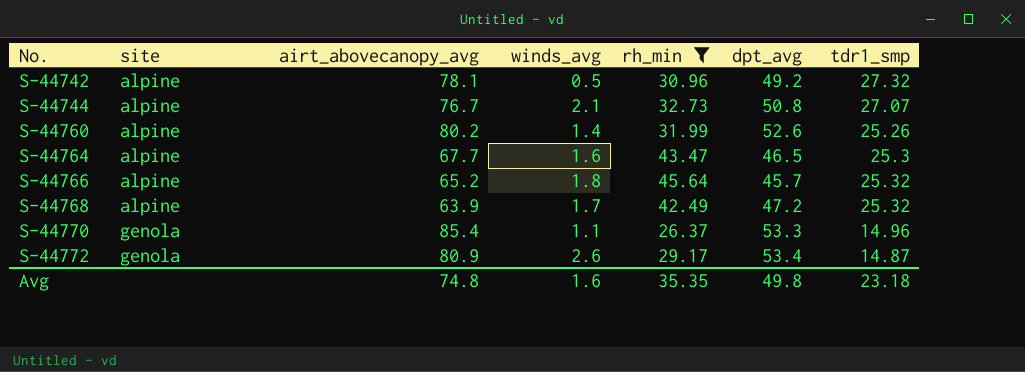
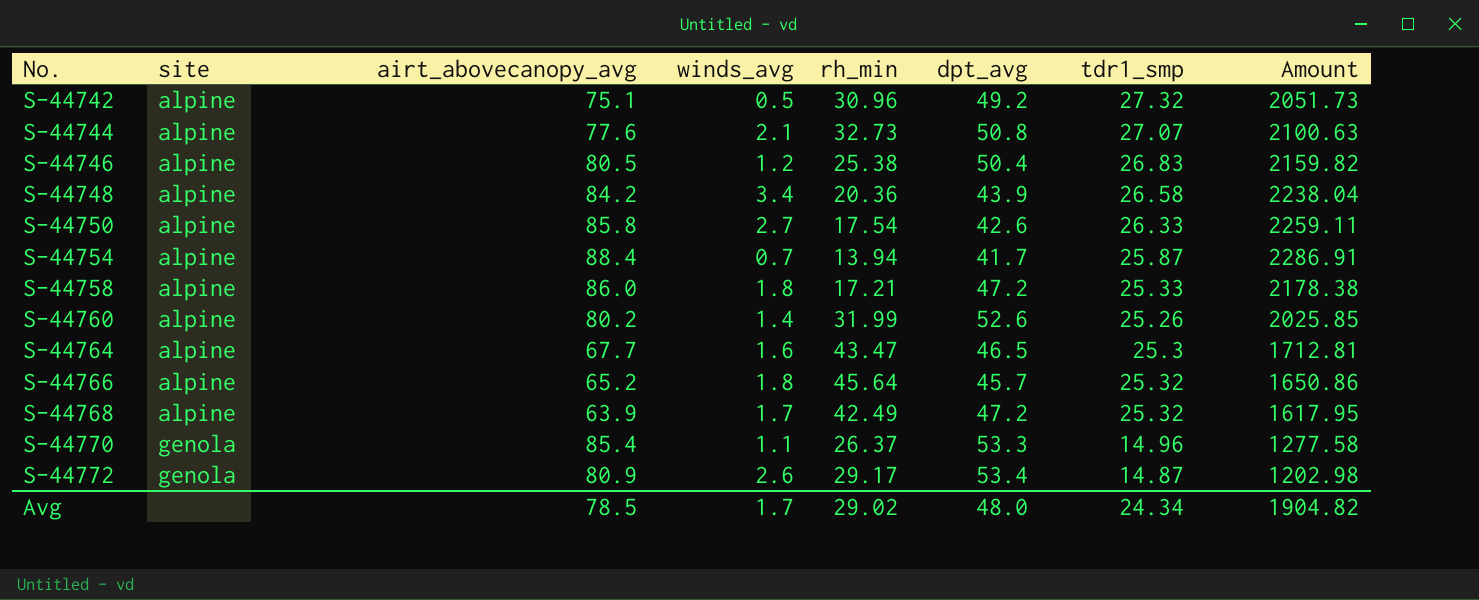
filter: rh_min >= 26.37 -> none
column Amount | formula: none -> [airt_abovecanopy_avg] * [tdr1_smp]
S-44742 | airt_abovecanopy_avg: 78.1 -> 75.1
S-44744 | airt_abovecanopy_avg: 76.7 -> 77.6
Avg | airt_abovecanopy_avg: 74.8 -> 78.5
Avg | winds_avg: 1.6 -> 1.7
Avg | rh_min: 35.35 -> 29.02
Avg | dpt_avg: 49.8 -> 48.0
Avg | tdr1_smp: 23.18 -> 24.34

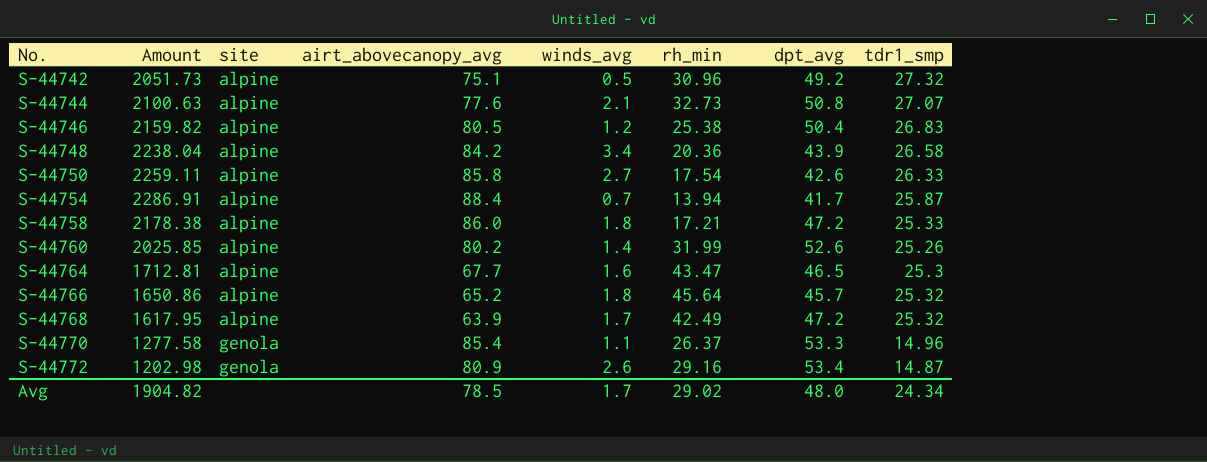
column Amount | position: 8 -> 2
S-44772 | rh_min: 29.17 -> 29.16

